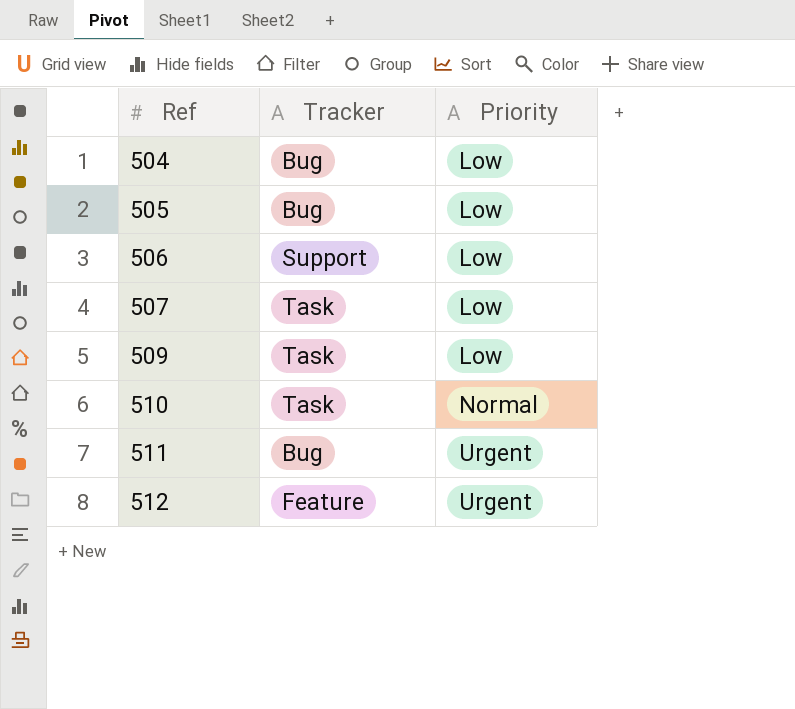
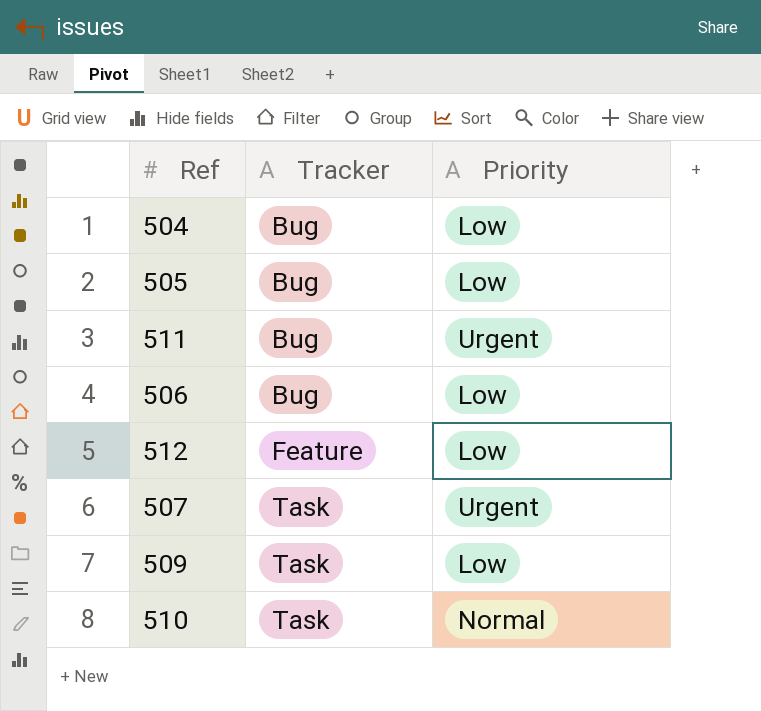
row order: Ref ascending -> Tracker ascending
506 | Tracker: Support -> Bug
512 | Priority: Urgent -> Low
507 | Priority: Low -> Urgent

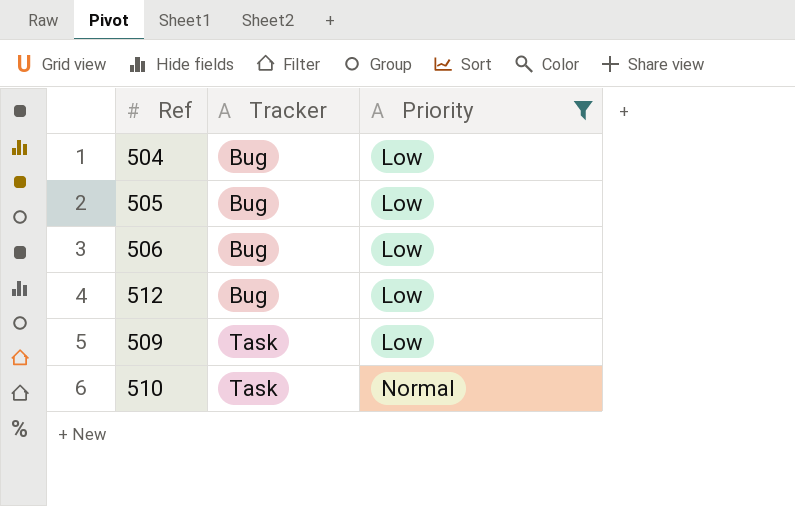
filter: none -> Priority != Urgent
512 | Tracker: Feature -> Bug

